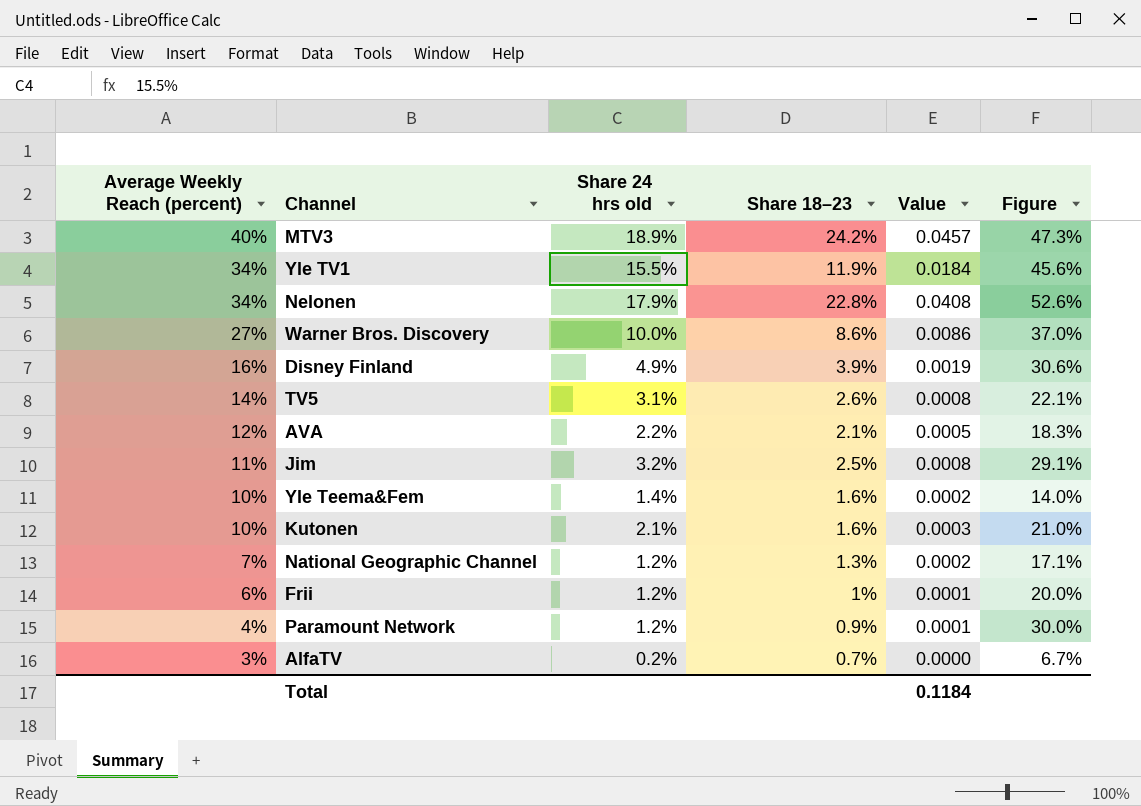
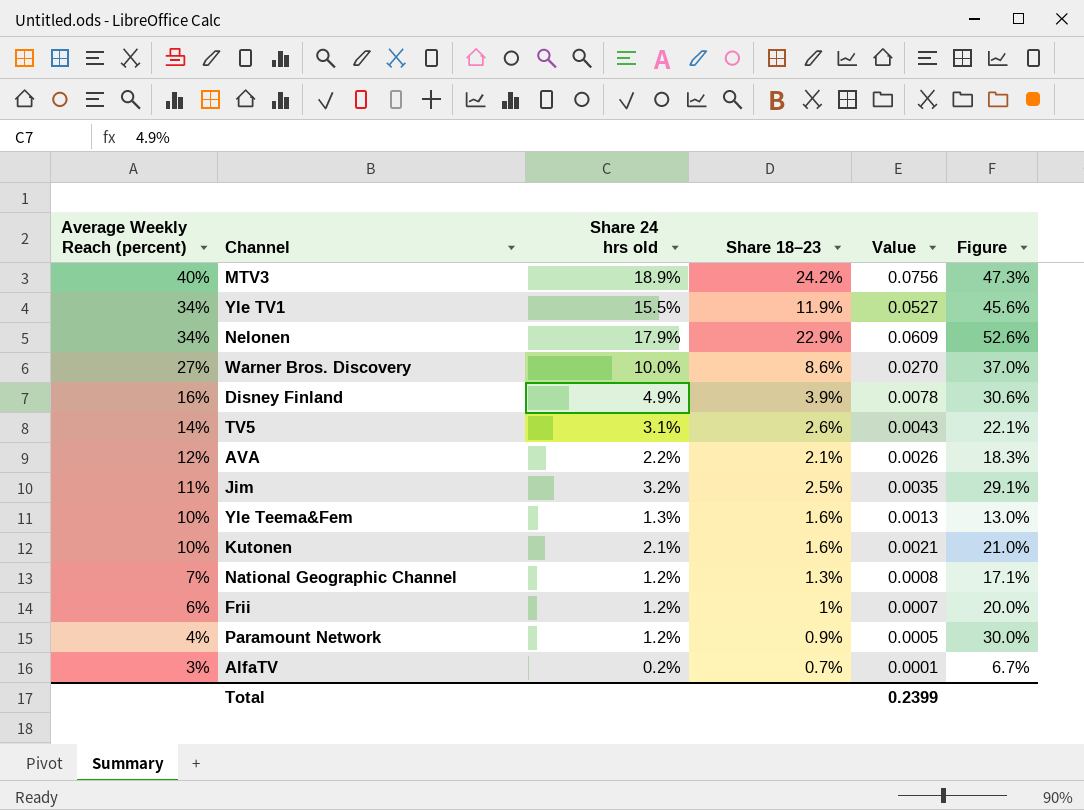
column Value | formula: [Share 24 hrs old] * [Share 18–23] -> [Average Weekly Reach (percent)] * [Share 24 hrs old]
Nelonen | Share 18–23: 22.8% -> 22.9%
Yle Teema&Fem | Share 24 hrs old: 1.4% -> 1.3%
Yle Teema&Fem | Figure: 14.0% -> 13.0%
Total | Value: 0.1184 -> 0.2399

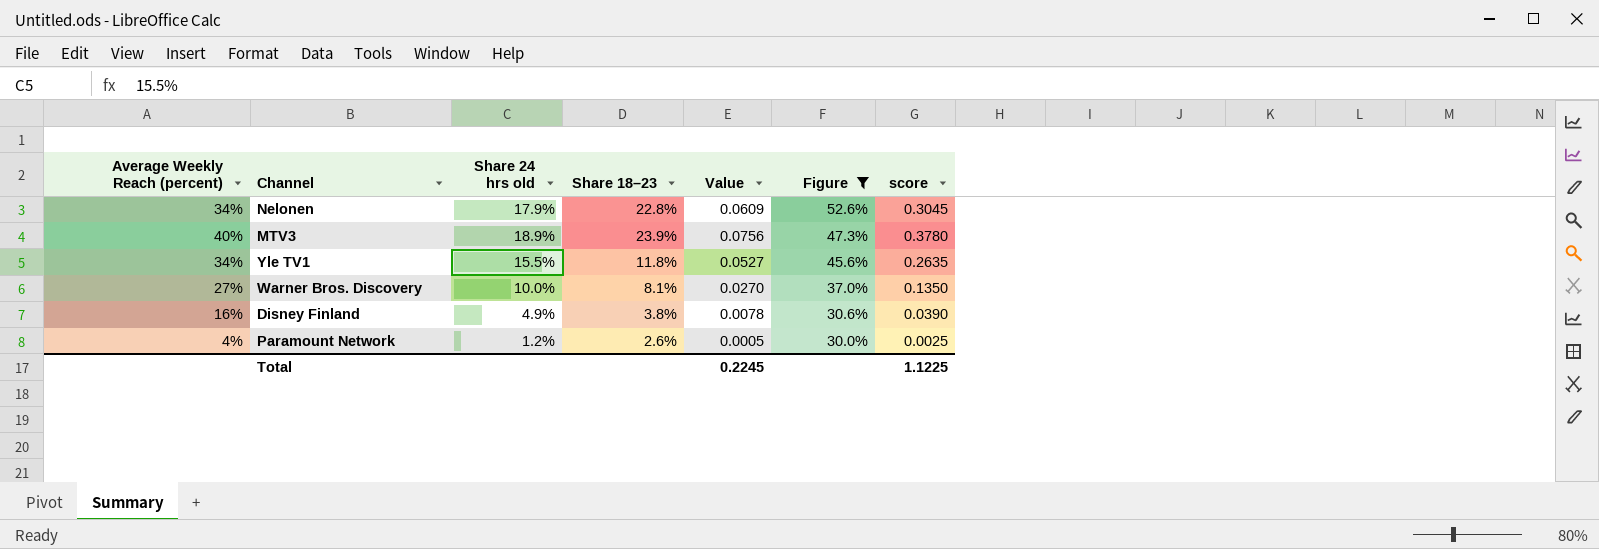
filter: none -> Figure >= 30.0%
row order: Average Weekly Reach (percent) descending -> Figure descending
column score | formula: none -> [Value] * 5
Nelonen | Share 18–23: 22.9% -> 22.8%
MTV3 | Share 18–23: 24.2% -> 23.9%
Yle TV1 | Share 18–23: 11.9% -> 11.8%
Warner Bros. Discovery | Share 18–23: 8.6% -> 8.1%
Disney Finland | Share 18–23: 3.9% -> 3.8%
Paramount Network | Share 18–23: 0.9% -> 2.6%
Total | Value: 0.2399 -> 0.2245

